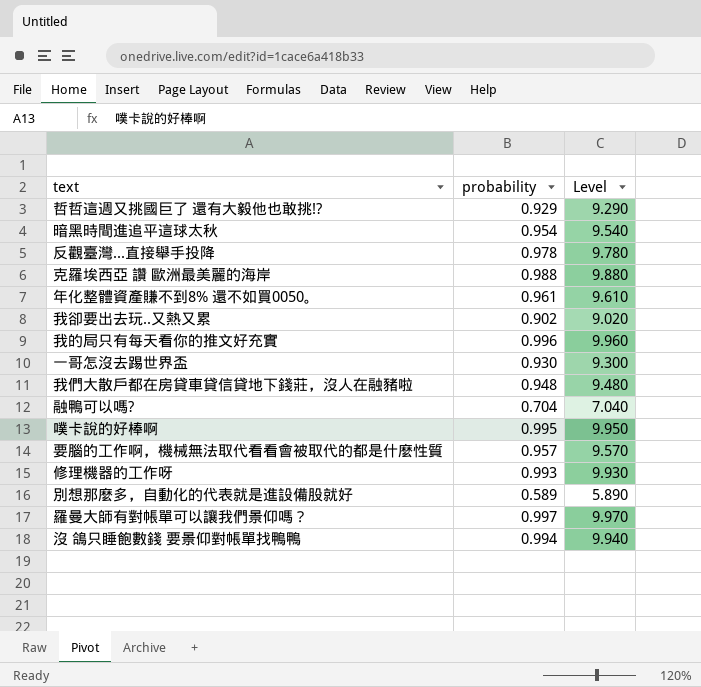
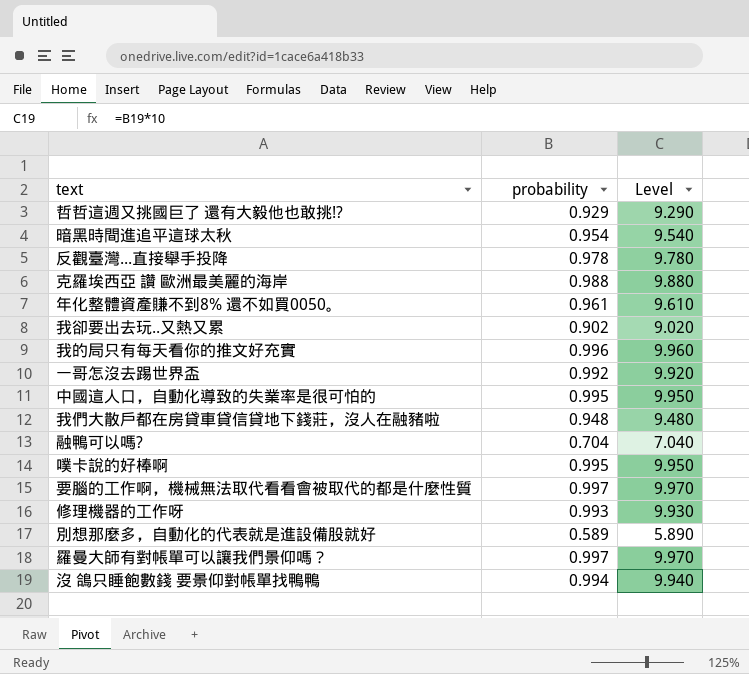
一哥怎沒去踢世界盃 | probability: 0.930 -> 0.992
一哥怎沒去踢世界盃 | Level: 9.300 -> 9.920
row 中國這人口，自動化導致的失業率是很可怕的: none -> 0.995 | 9.950
要腦的工作啊，機械無法取代看看會被取代的都是什麼性質 | probability: 0.957 -> 0.997
要腦的工作啊，機械無法取代看看會被取代的都是什麼性質 | Level: 9.570 -> 9.970

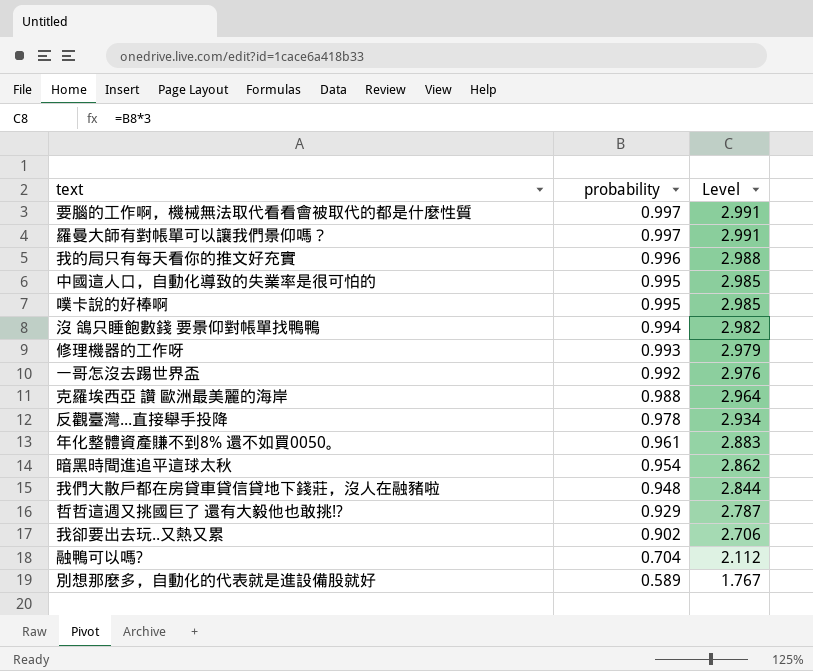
row order: none -> probability descending
column Level | formula: [probability] * 10 -> [probability] * 3

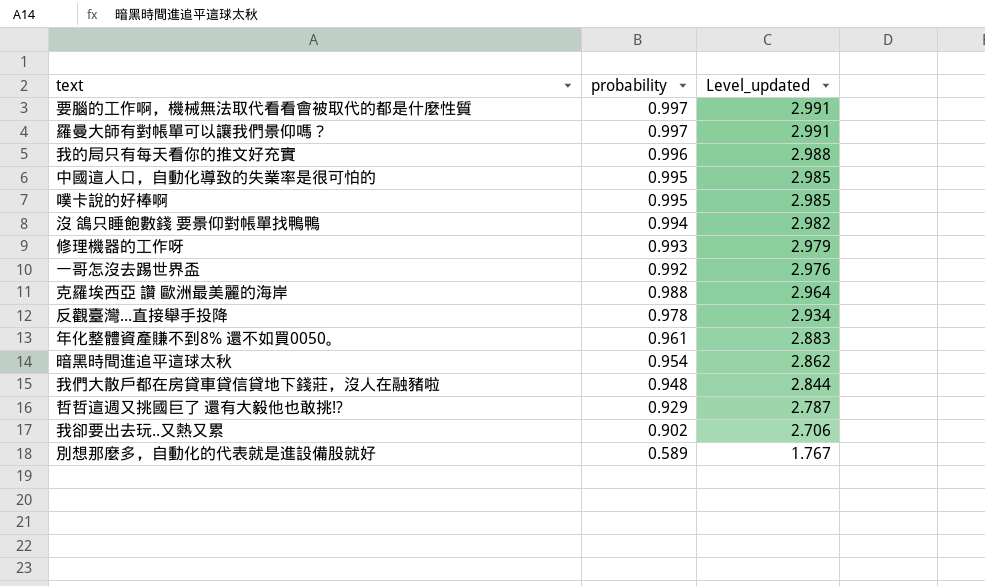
column name: Level -> Level_updated
row 融鴨可以嗎?: 0.704 | 2.112 -> none

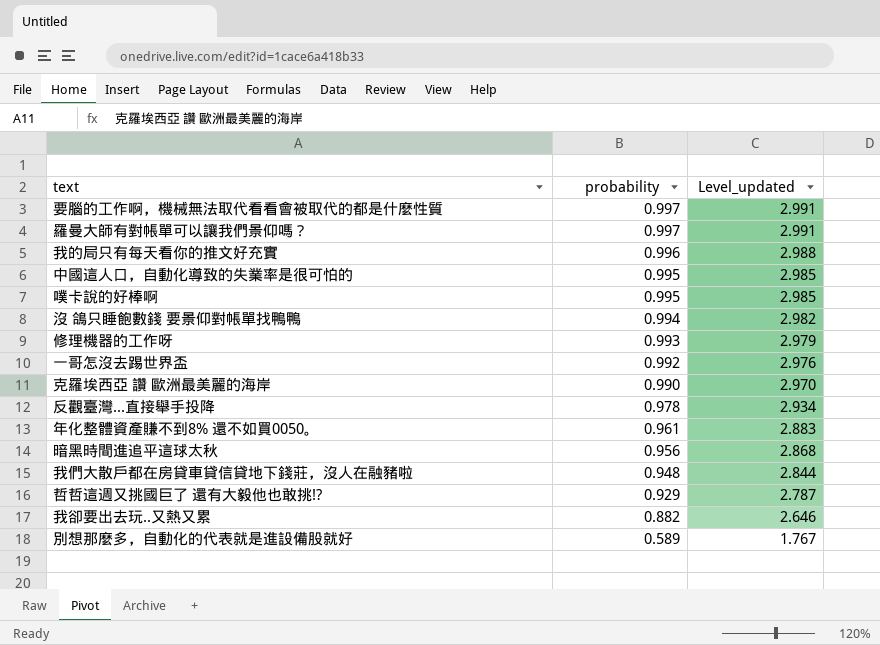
克羅埃西亞 讚 歐洲最美麗的海岸 | probability: 0.988 -> 0.990
克羅埃西亞 讚 歐洲最美麗的海岸 | Level_updated: 2.964 -> 2.970
暗黑時間進追平這球太秋 | probability: 0.954 -> 0.956
暗黑時間進追平這球太秋 | Level_updated: 2.862 -> 2.868
我卻要出去玩..又熱又累 | probability: 0.902 -> 0.882
我卻要出去玩..又熱又累 | Level_updated: 2.706 -> 2.646

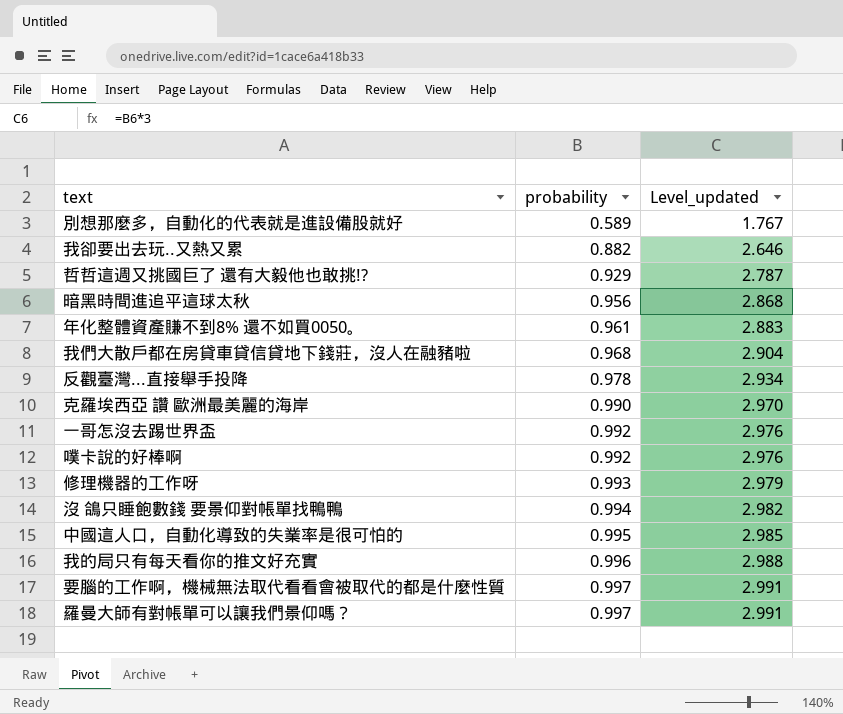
row order: probability descending -> probability ascending
我們大散戶都在房貸車貸信貸地下錢莊，沒人在融豬啦 | probability: 0.948 -> 0.968
我們大散戶都在房貸車貸信貸地下錢莊，沒人在融豬啦 | Level_updated: 2.844 -> 2.904
噗卡說的好棒啊 | probability: 0.995 -> 0.992
噗卡說的好棒啊 | Level_updated: 2.985 -> 2.976

